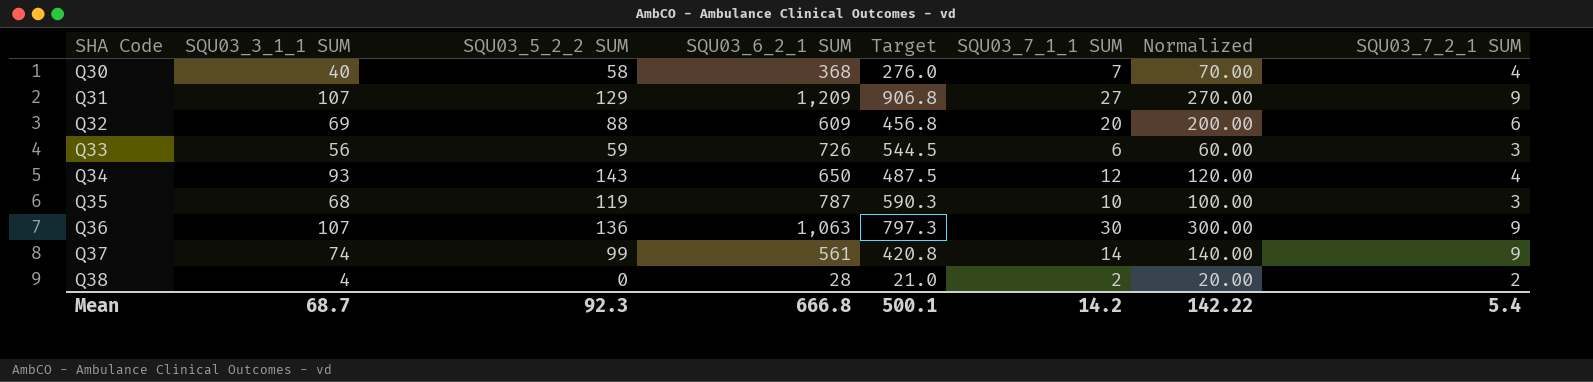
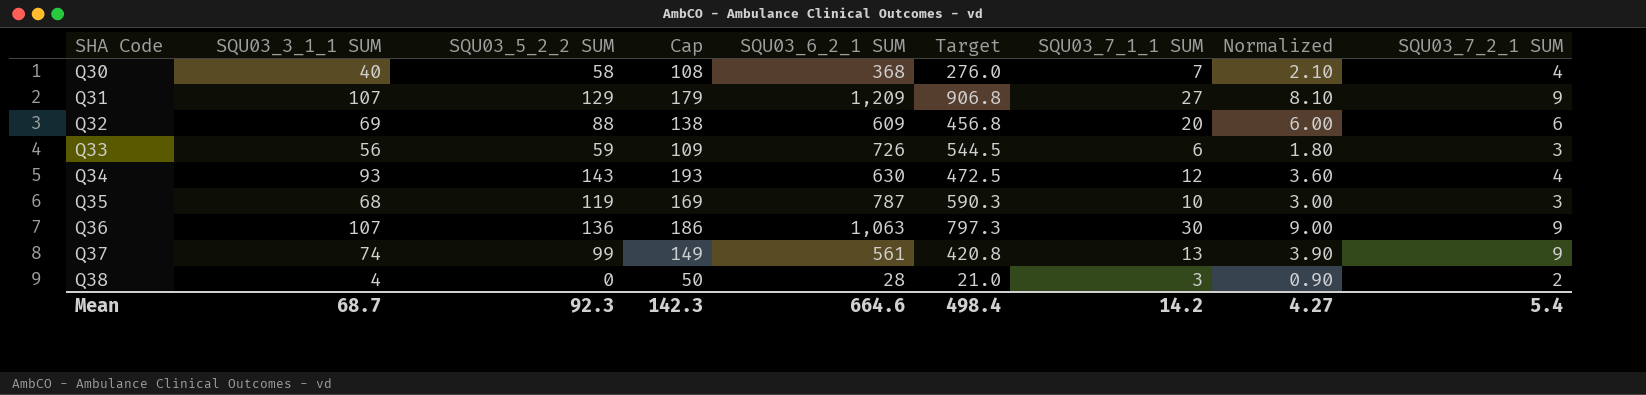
column Cap | formula: none -> [SQU03_5_2_2 SUM] + 50
column Normalized | formula: [SQU03_7_1_1 SUM] * 10 -> [SQU03_7_1_1 SUM] * 0.3
Q34 | SQU03_6_2_1 SUM: 650 -> 630
Q34 | Target: 487.5 -> 472.5
Q37 | SQU03_7_1_1 SUM: 14 -> 13
Q38 | SQU03_7_1_1 SUM: 2 -> 3
Mean | SQU03_6_2_1 SUM: 666.8 -> 664.6
Mean | Target: 500.1 -> 498.4
Mean | Normalized: 142.22 -> 4.27

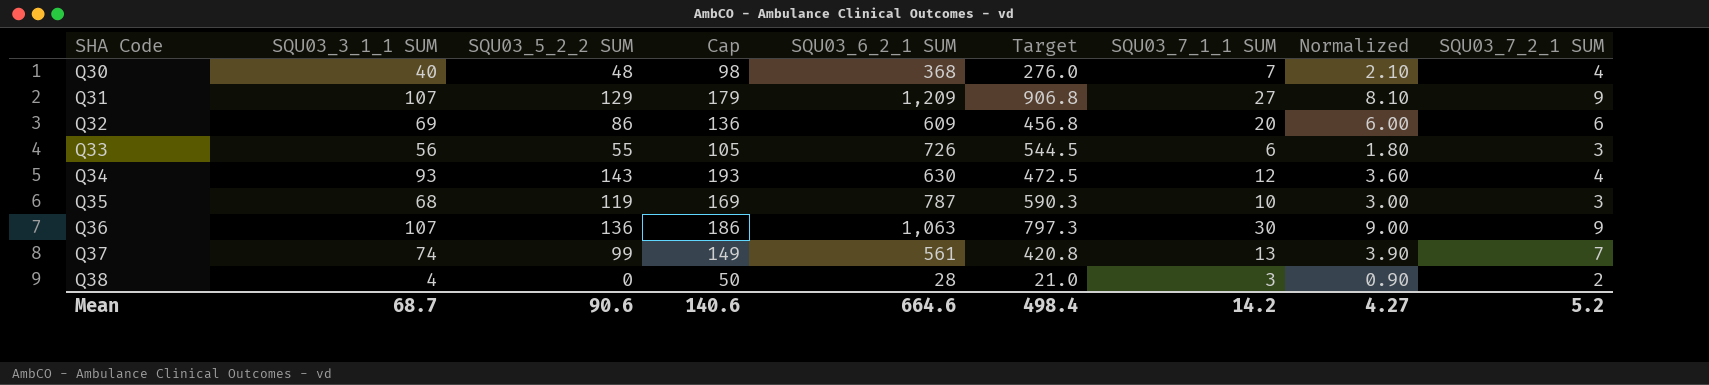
Q30 | SQU03_5_2_2 SUM: 58 -> 48
Q30 | Cap: 108 -> 98
Q32 | SQU03_5_2_2 SUM: 88 -> 86
Q32 | Cap: 138 -> 136
Q33 | SQU03_5_2_2 SUM: 59 -> 55
Q33 | Cap: 109 -> 105
Q37 | SQU03_7_2_1 SUM: 9 -> 7
Mean | SQU03_5_2_2 SUM: 92.3 -> 90.6
Mean | Cap: 142.3 -> 140.6
Mean | SQU03_7_2_1 SUM: 5.4 -> 5.2

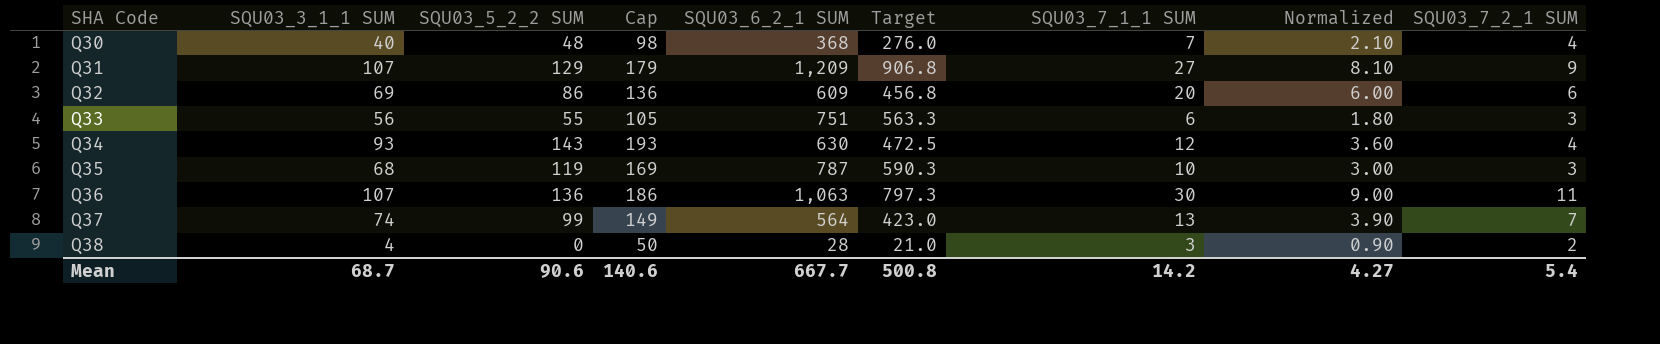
Q33 | SQU03_6_2_1 SUM: 726 -> 751
Q33 | Target: 544.5 -> 563.3
Q36 | SQU03_7_2_1 SUM: 9 -> 11
Q37 | SQU03_6_2_1 SUM: 561 -> 564
Q37 | Target: 420.8 -> 423.0
Mean | SQU03_6_2_1 SUM: 664.6 -> 667.7
Mean | Target: 498.4 -> 500.8
Mean | SQU03_7_2_1 SUM: 5.2 -> 5.4

